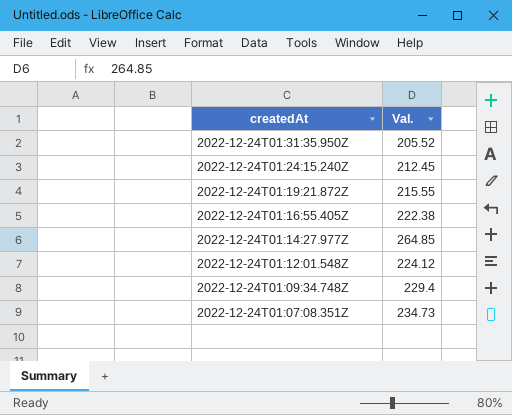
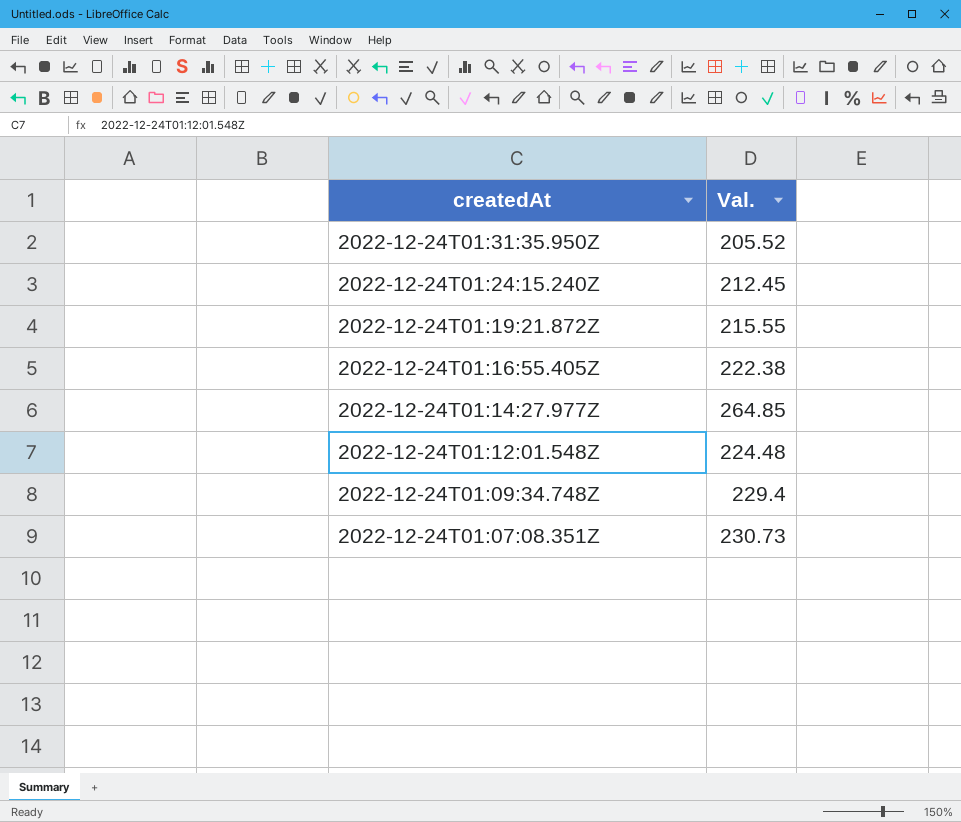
2022-12-24T01:12:01.548Z | Val.: 224.12 -> 224.48
2022-12-24T01:07:08.351Z | Val.: 234.73 -> 230.73

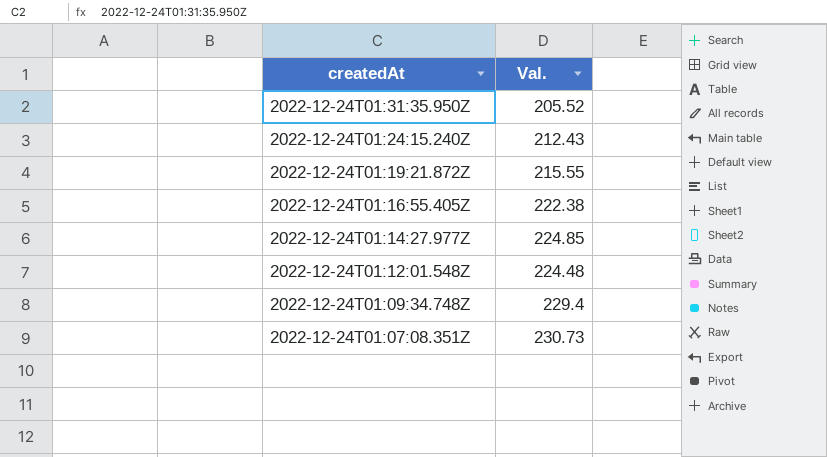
2022-12-24T01:24:15.240Z | Val.: 212.45 -> 212.43
2022-12-24T01:14:27.977Z | Val.: 264.85 -> 224.85

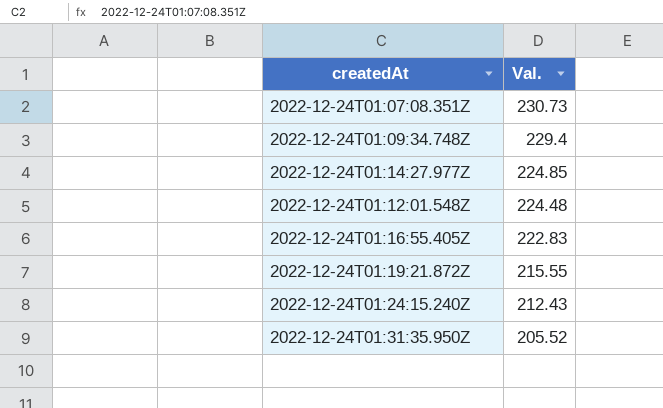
row order: createdAt descending -> Val. descending
2022-12-24T01:16:55.405Z | Val.: 222.38 -> 222.83

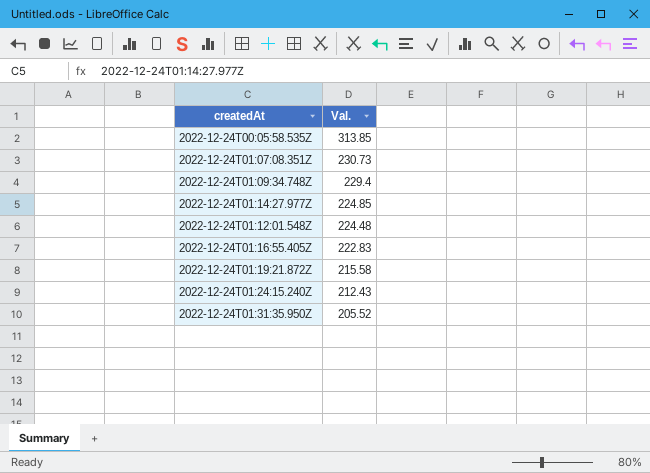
row 2022-12-24T00:05:58.535Z: none -> 313.85
2022-12-24T01:19:21.872Z | Val.: 215.55 -> 215.58

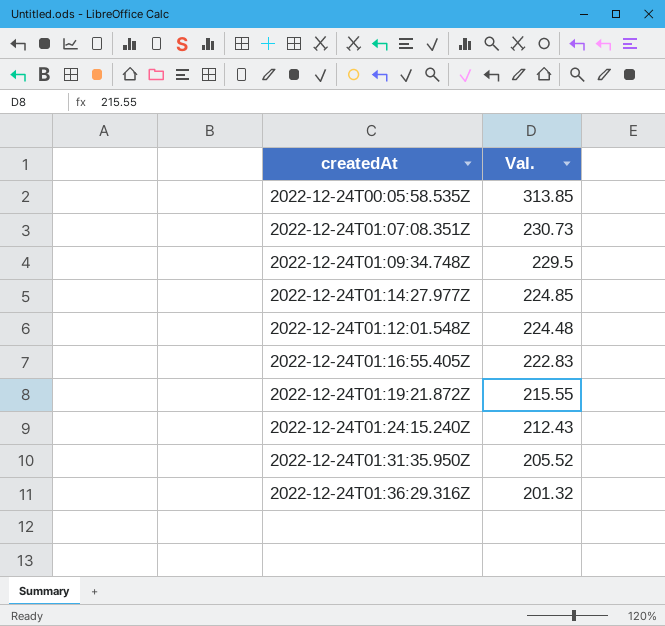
2022-12-24T01:09:34.748Z | Val.: 229.4 -> 229.5
2022-12-24T01:19:21.872Z | Val.: 215.58 -> 215.55
row 2022-12-24T01:36:29.316Z: none -> 201.32

